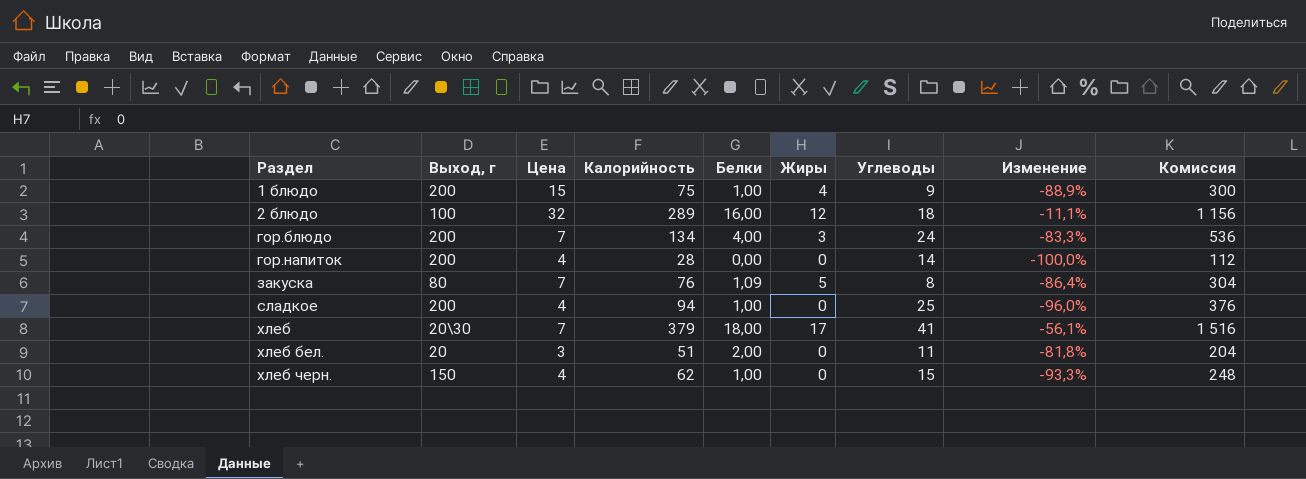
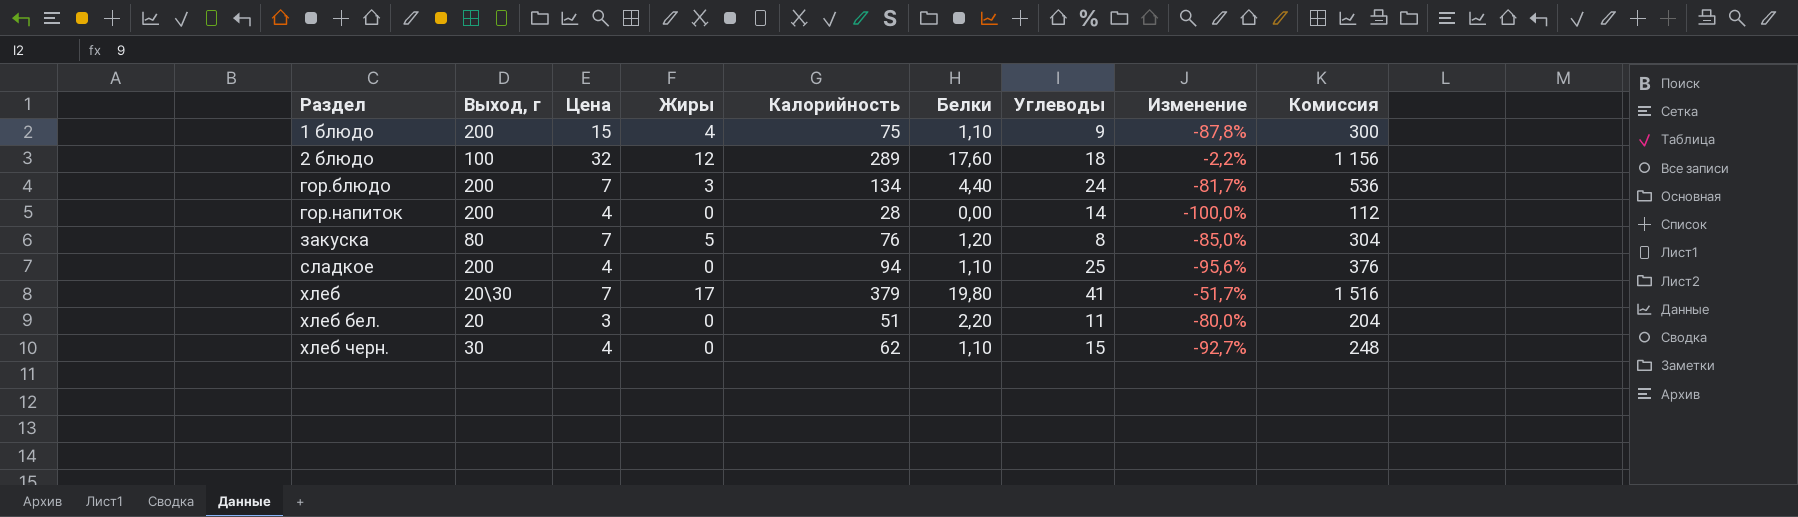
column Жиры | position: 6 -> 4
1 блюдо | Белки: 1,00 -> 1,10
1 блюдо | Изменение: -88,9% -> -87,8%
2 блюдо | Белки: 16,00 -> 17,60
2 блюдо | Изменение: -11,1% -> -2,2%
гор.блюдо | Белки: 4,00 -> 4,40
гор.блюдо | Изменение: -83,3% -> -81,7%
закуска | Белки: 1,09 -> 1,20
закуска | Изменение: -86,4% -> -85,0%
сладкое | Белки: 1,00 -> 1,10
сладкое | Изменение: -96,0% -> -95,6%
хлеб | Белки: 18,00 -> 19,80
хлеб | Изменение: -56,1% -> -51,7%
хлеб бел. | Белки: 2,00 -> 2,20
хлеб бел. | Изменение: -81,8% -> -80,0%
хлеб черн. | Выход, г: 150 -> 30
хлеб черн. | Белки: 1,00 -> 1,10
хлеб черн. | Изменение: -93,3% -> -92,7%

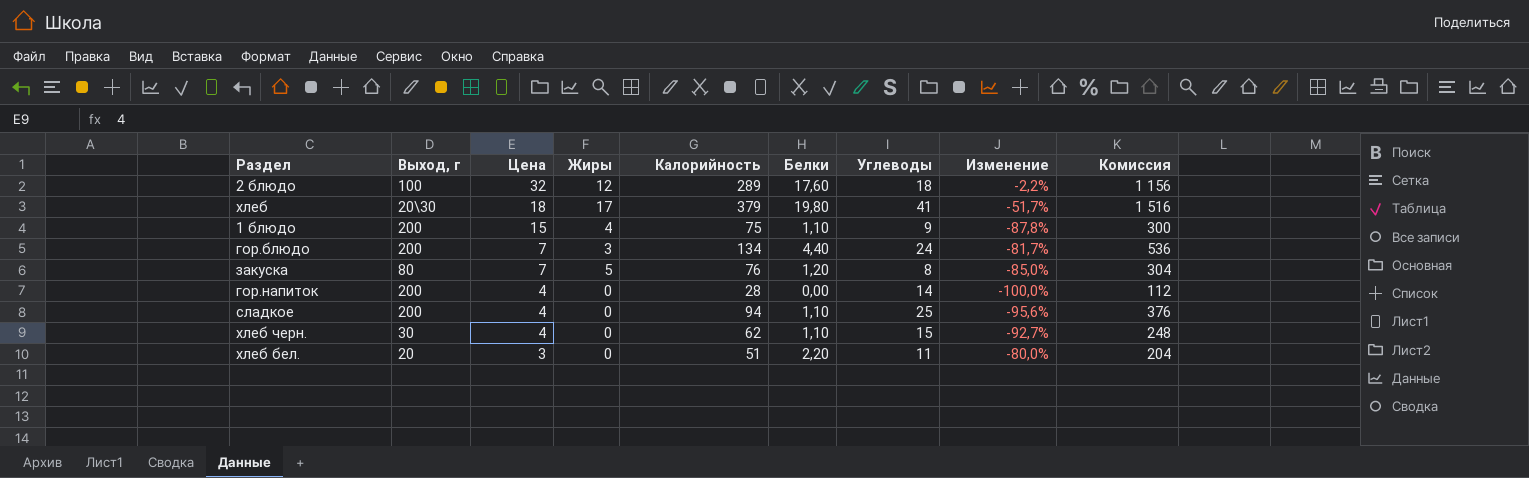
row order: Раздел ascending -> Цена descending
хлеб | Цена: 7 -> 18

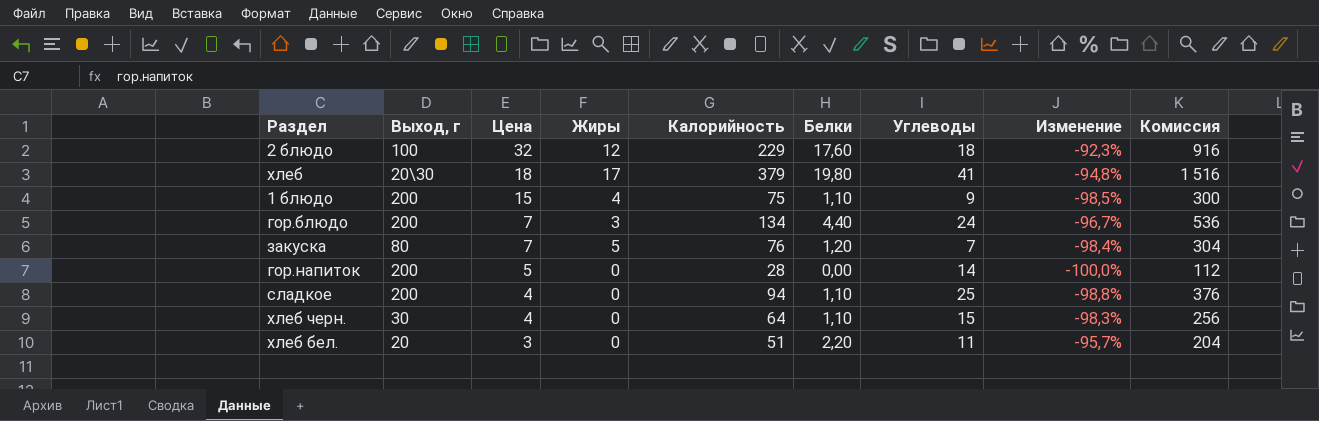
column Изменение | formula: ([Белки] - [Углеводы]) / [Углеводы] -> ([Белки] - [Калорийность]) / [Калорийность]
2 блюдо | Калорийность: 289 -> 229
2 блюдо | Комиссия: 1 156 -> 916
закуска | Углеводы: 8 -> 7
гор.напиток | Цена: 4 -> 5
хлеб черн. | Калорийность: 62 -> 64
хлеб черн. | Комиссия: 248 -> 256

